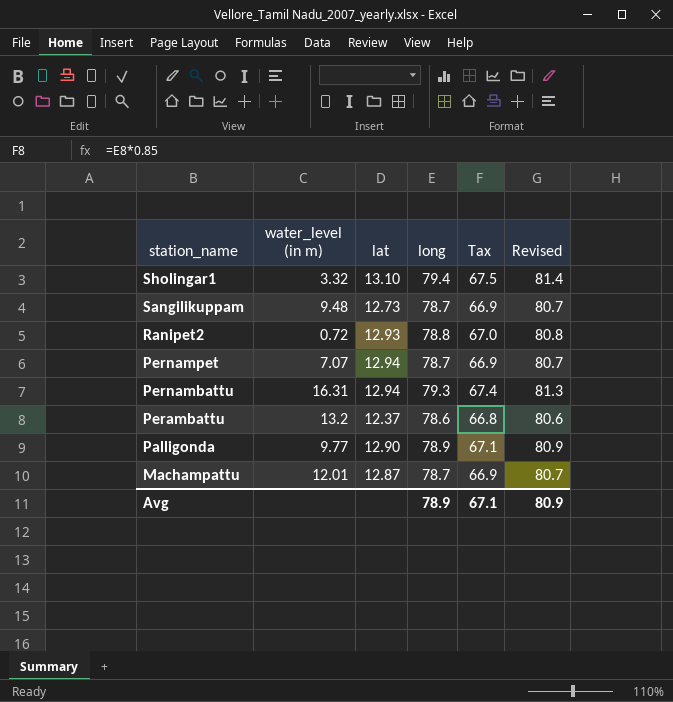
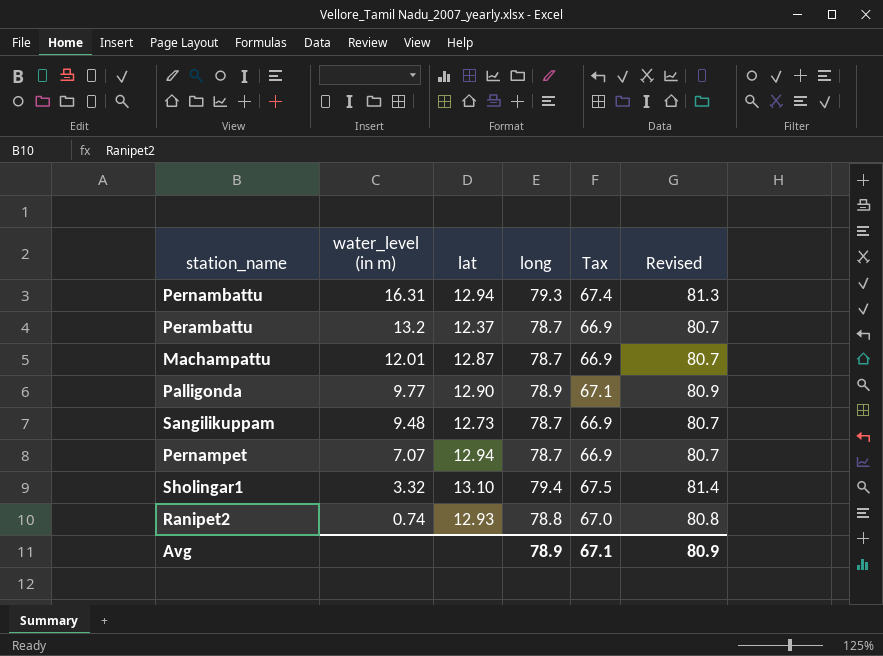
row order: station_name descending -> water_level (in m) descending
Perambattu | long: 78.6 -> 78.7
Perambattu | Tax: 66.8 -> 66.9
Perambattu | Revised: 80.6 -> 80.7
Ranipet2 | water_level (in m): 0.72 -> 0.74

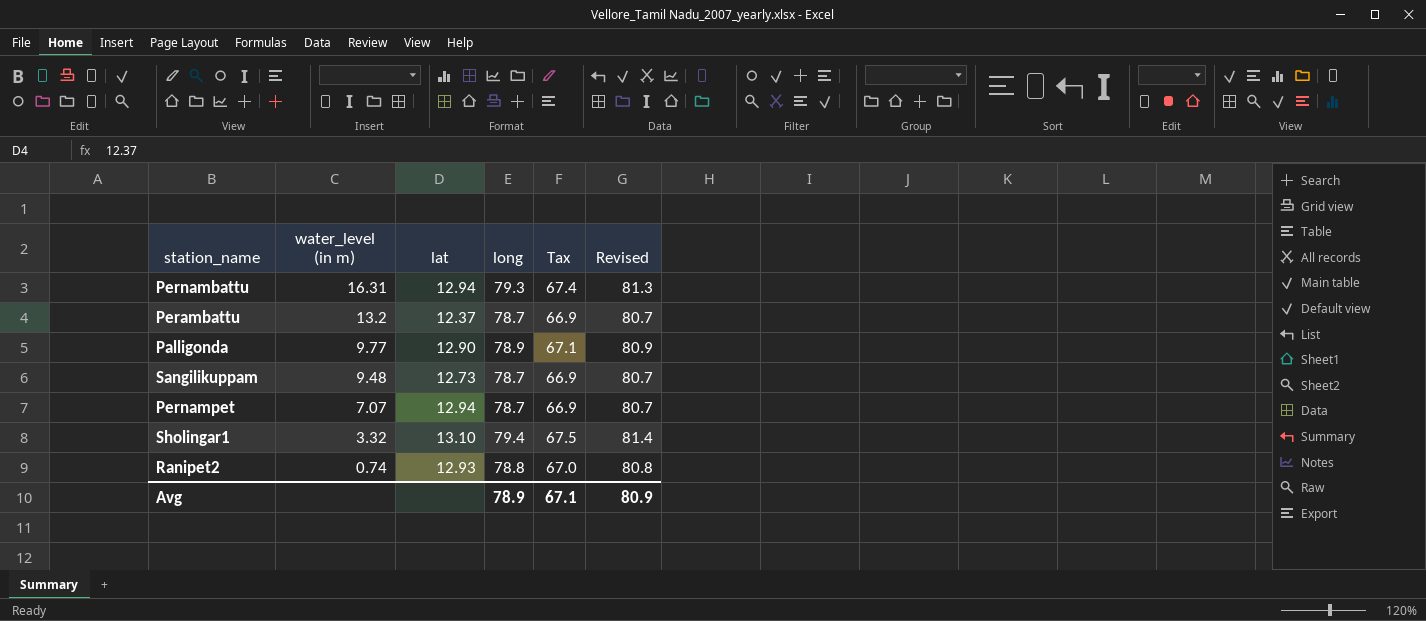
row Machampattu: 12.01 | 12.87 | 78.7 | 66.9 | 80.7 -> none

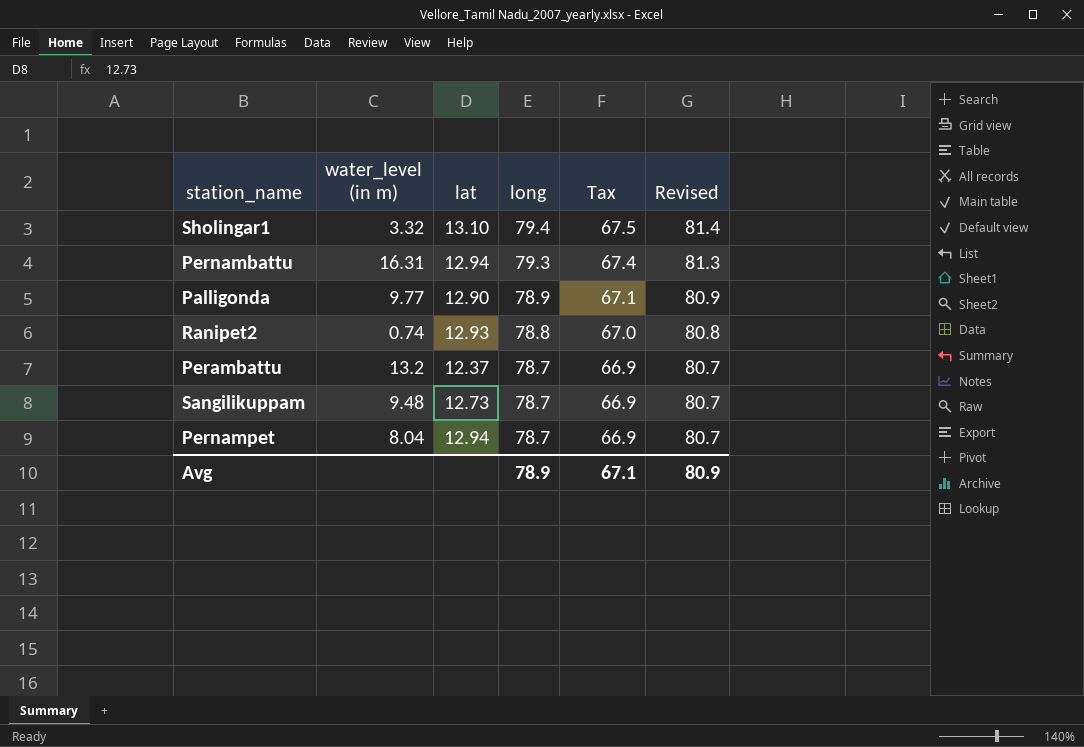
row order: water_level (in m) descending -> long descending
Pernampet | water_level (in m): 7.07 -> 8.04

